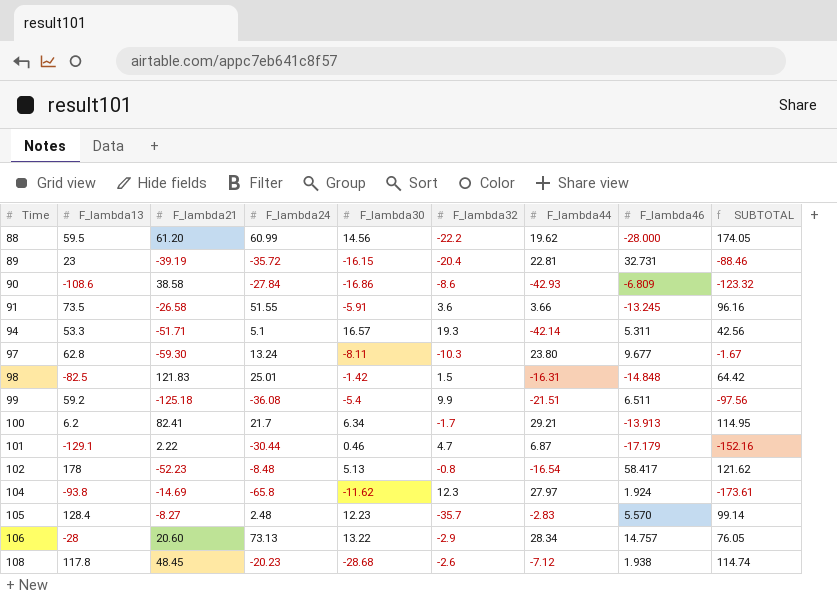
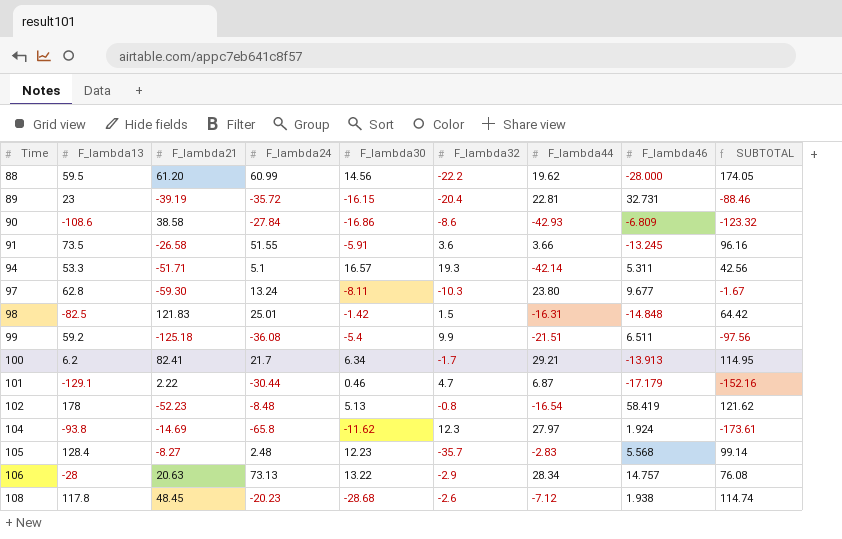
102 | F_lambda46: 58.417 -> 58.419
105 | F_lambda46: 5.570 -> 5.568
106 | F_lambda21: 20.60 -> 20.63
106 | SUBTOTAL: 76.05 -> 76.08

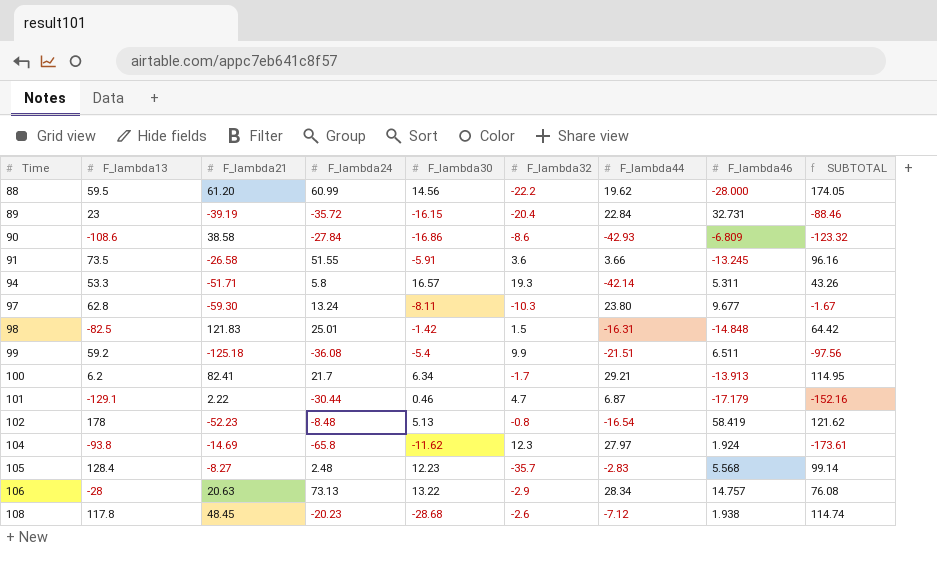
89 | F_lambda44: 22.81 -> 22.84
94 | F_lambda24: 5.1 -> 5.8
94 | SUBTOTAL: 42.56 -> 43.26

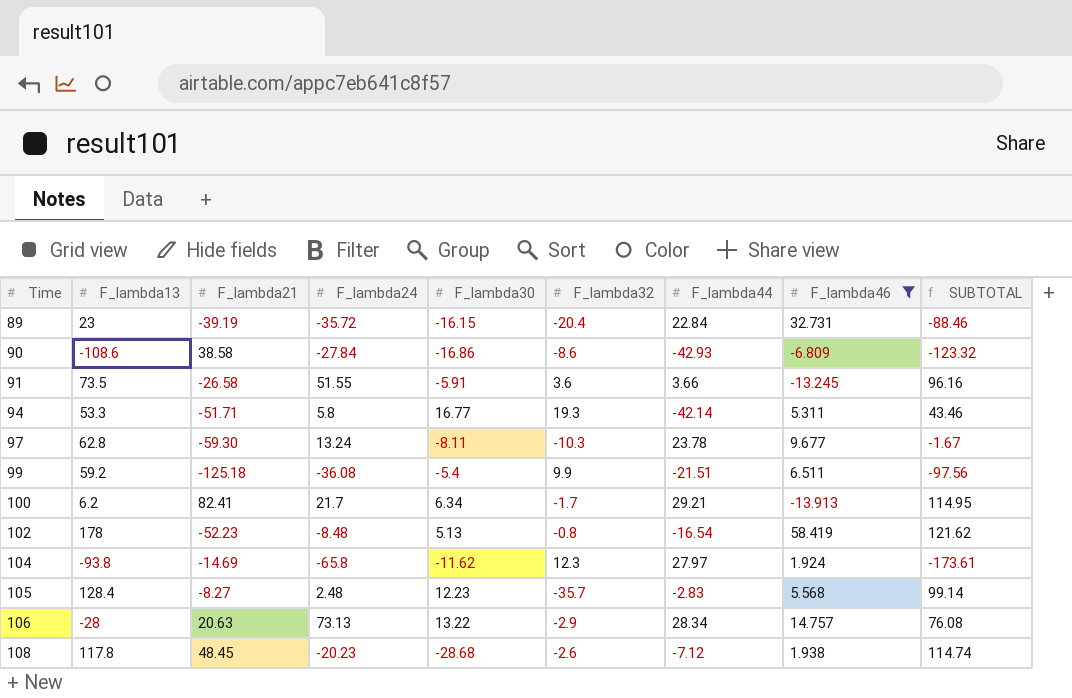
filter: none -> F_lambda46 >= -13.913
94 | F_lambda30: 16.57 -> 16.77
94 | SUBTOTAL: 43.26 -> 43.46
97 | F_lambda44: 23.80 -> 23.78

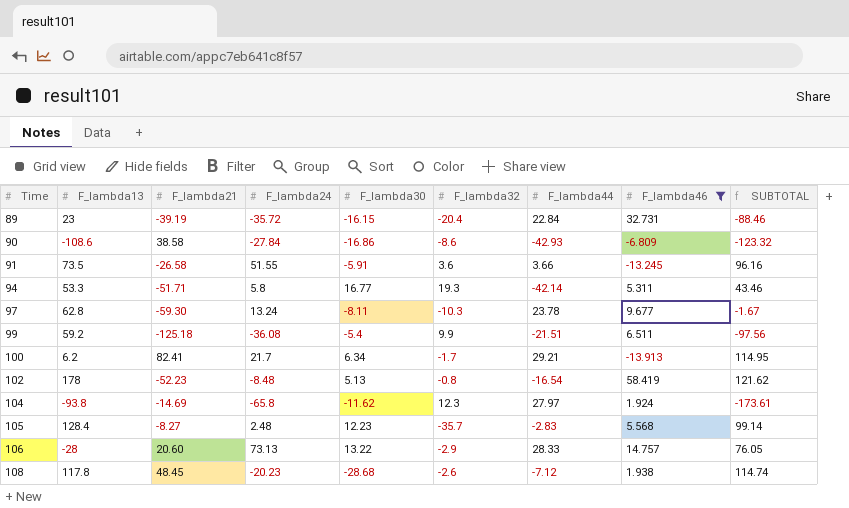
106 | F_lambda21: 20.63 -> 20.60
106 | F_lambda44: 28.34 -> 28.33
106 | SUBTOTAL: 76.08 -> 76.05

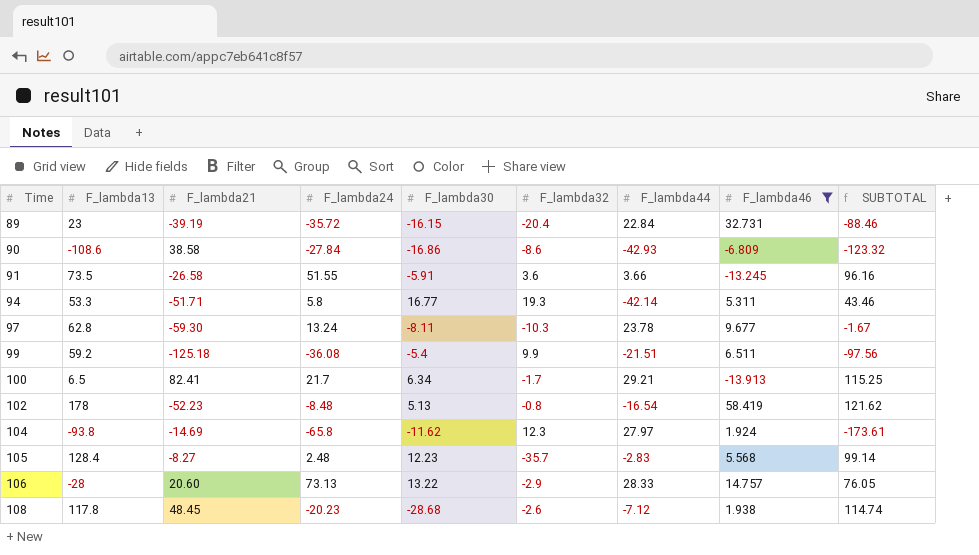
100 | F_lambda13: 6.2 -> 6.5
100 | SUBTOTAL: 114.95 -> 115.25

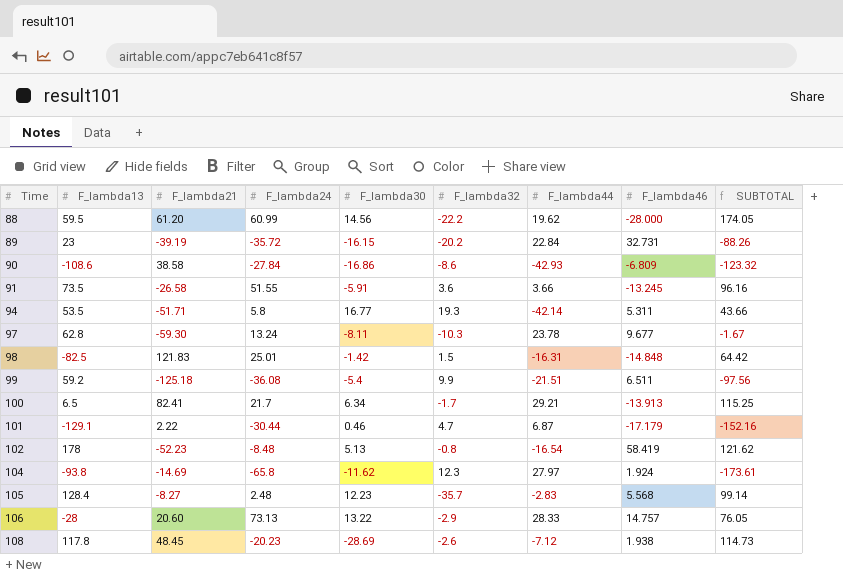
filter: F_lambda46 >= -13.913 -> none
89 | F_lambda32: -20.4 -> -20.2
89 | SUBTOTAL: -88.46 -> -88.26
94 | F_lambda13: 53.3 -> 53.5
94 | SUBTOTAL: 43.46 -> 43.66
108 | F_lambda30: -28.68 -> -28.69
108 | SUBTOTAL: 114.74 -> 114.73

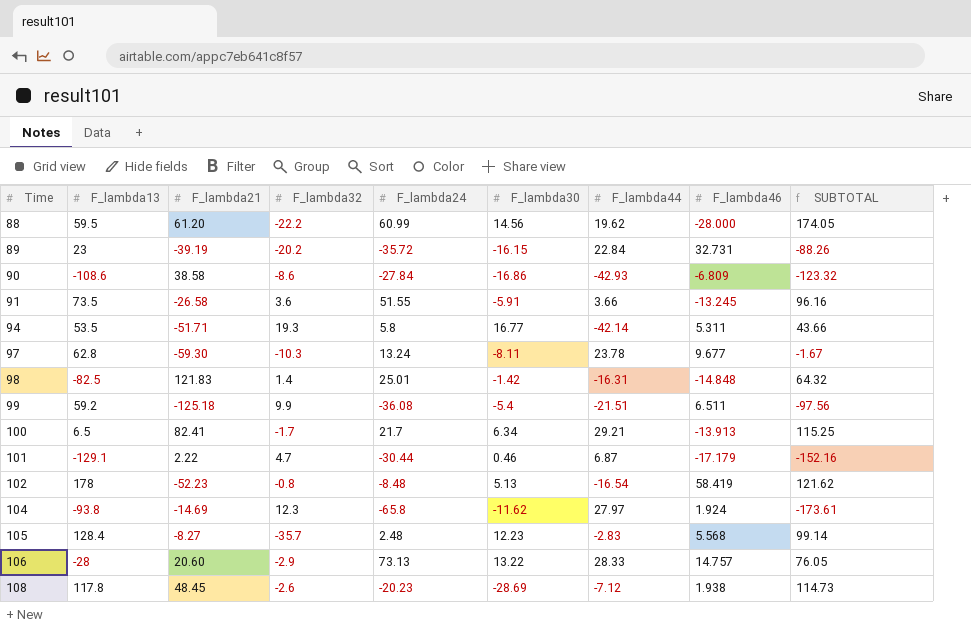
column F_lambda32 | position: 6 -> 4
98 | F_lambda32: 1.5 -> 1.4
98 | SUBTOTAL: 64.42 -> 64.32

